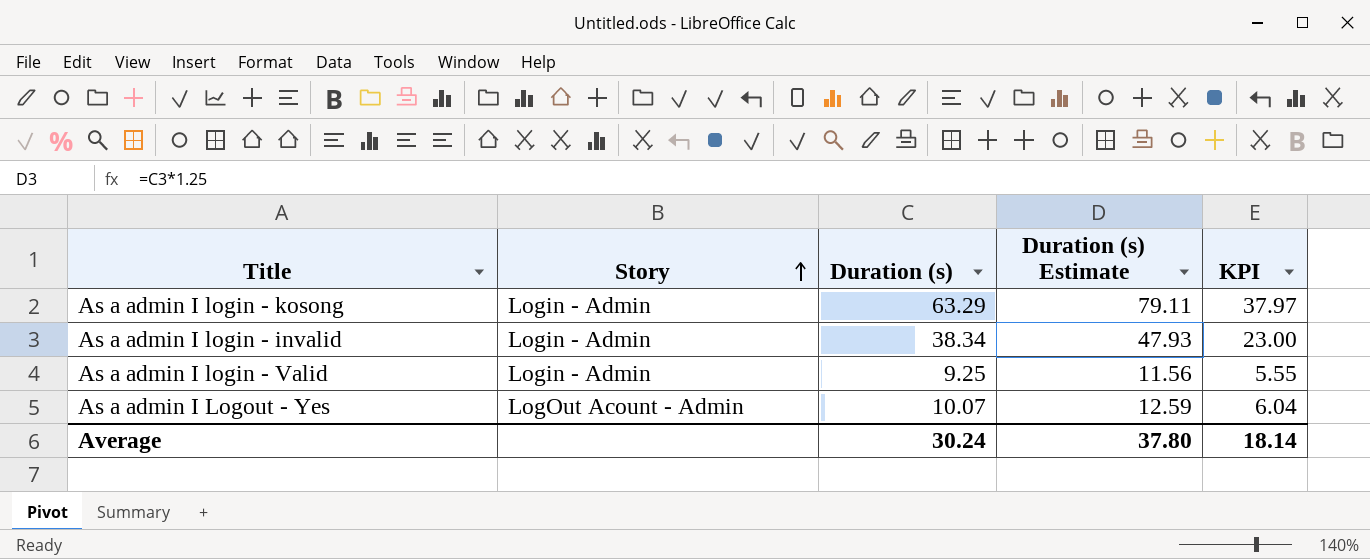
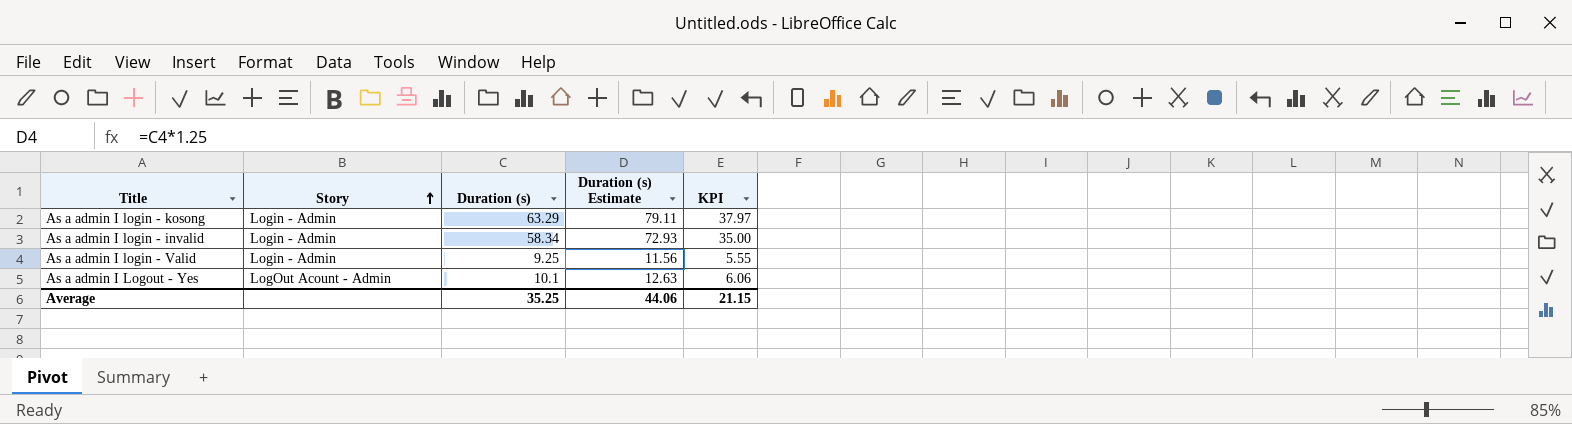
As a admin I login - invalid | Duration (s): 38.34 -> 58.34
As a admin I login - invalid | Duration (s) Estimate: 47.93 -> 72.93
As a admin I login - invalid | KPI: 23.00 -> 35.00
As a admin I Logout - Yes | Duration (s): 10.07 -> 10.1
As a admin I Logout - Yes | Duration (s) Estimate: 12.59 -> 12.63
As a admin I Logout - Yes | KPI: 6.04 -> 6.06
Average | Duration (s): 30.24 -> 35.25
Average | Duration (s) Estimate: 37.80 -> 44.06
Average | KPI: 18.14 -> 21.15

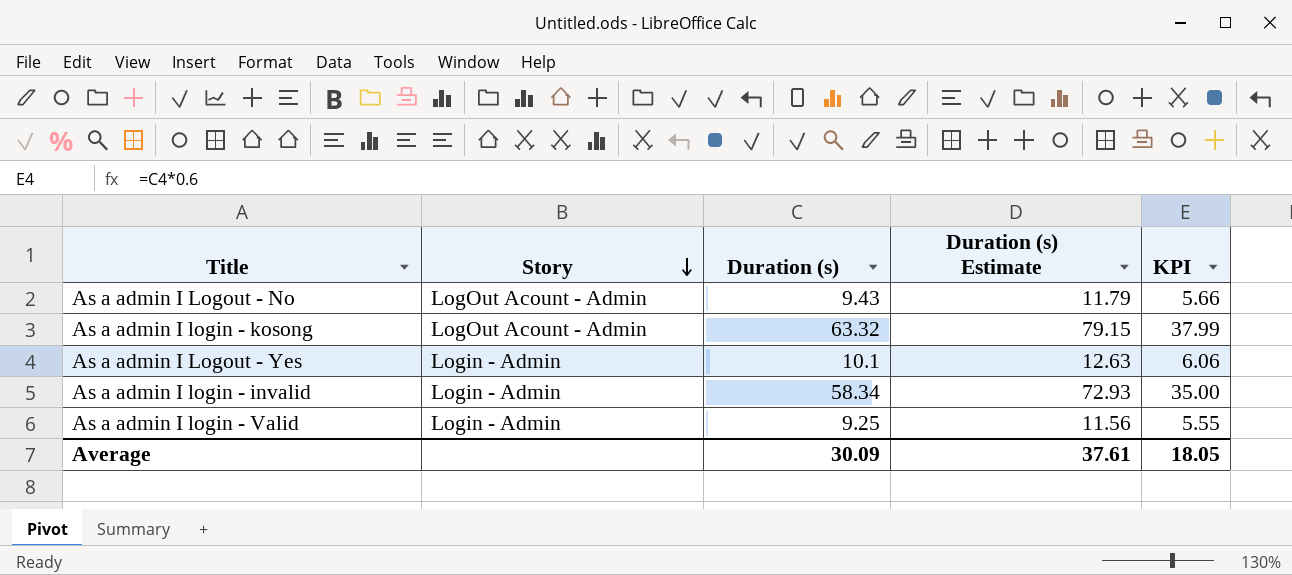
row order: Story ascending -> Story descending
row As a admin I Logout - No: none -> LogOut Acount - Admin | 9.43 | 11.79 | 5.66
As a admin I login - kosong | Story: Login - Admin -> LogOut Acount - Admin
As a admin I login - kosong | Duration (s): 63.29 -> 63.32
As a admin I login - kosong | Duration (s) Estimate: 79.11 -> 79.15
As a admin I login - kosong | KPI: 37.97 -> 37.99
As a admin I Logout - Yes | Story: LogOut Acount - Admin -> Login - Admin
Average | Duration (s): 35.25 -> 30.09
Average | Duration (s) Estimate: 44.06 -> 37.61
Average | KPI: 21.15 -> 18.05

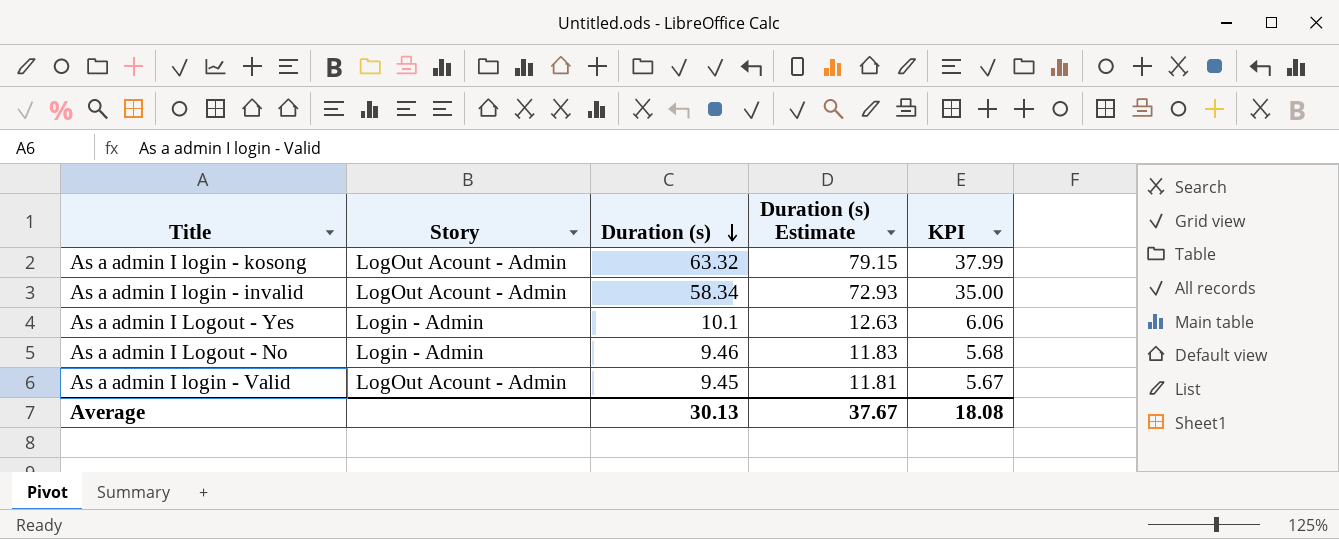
row order: Story descending -> Duration (s) descending
As a admin I login - invalid | Story: Login - Admin -> LogOut Acount - Admin
As a admin I Logout - No | Story: LogOut Acount - Admin -> Login - Admin
As a admin I Logout - No | Duration (s): 9.43 -> 9.46
As a admin I Logout - No | Duration (s) Estimate: 11.79 -> 11.83
As a admin I Logout - No | KPI: 5.66 -> 5.68
As a admin I login - Valid | Story: Login - Admin -> LogOut Acount - Admin
As a admin I login - Valid | Duration (s): 9.25 -> 9.45
As a admin I login - Valid | Duration (s) Estimate: 11.56 -> 11.81
As a admin I login - Valid | KPI: 5.55 -> 5.67
Average | Duration (s): 30.09 -> 30.13
Average | Duration (s) Estimate: 37.61 -> 37.67
Average | KPI: 18.05 -> 18.08

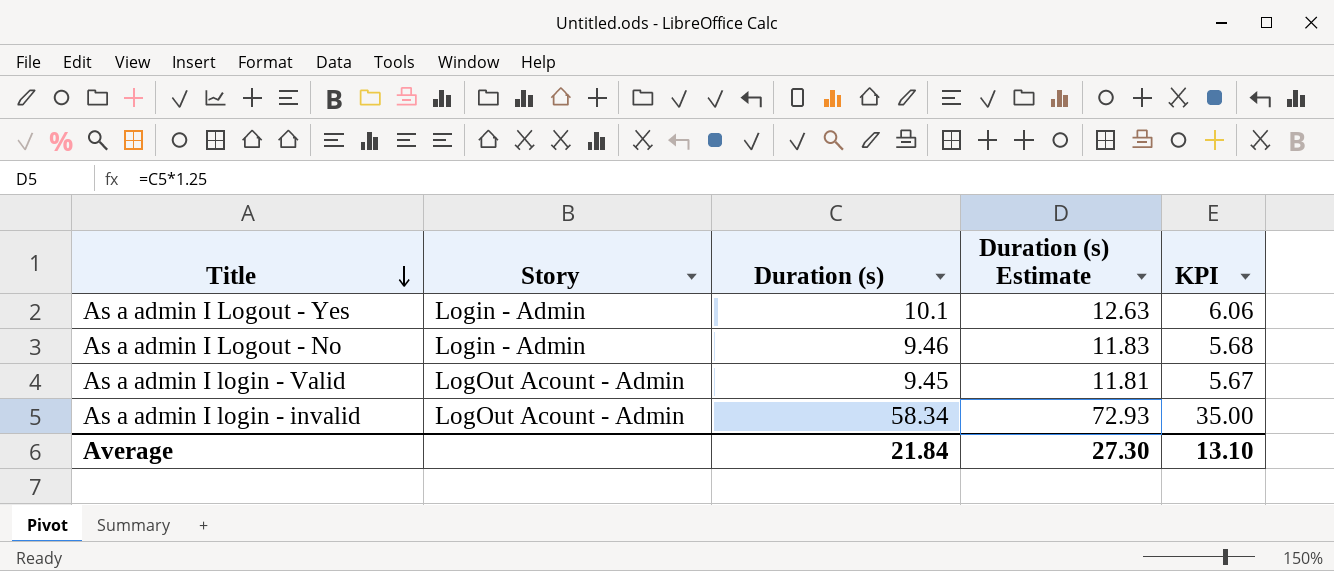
row order: Duration (s) descending -> Title descending
row As a admin I login - kosong: LogOut Acount - Admin | 63.32 | 79.15 | 37.99 -> none
Average | Duration (s): 30.13 -> 21.84
Average | Duration (s) Estimate: 37.67 -> 27.30
Average | KPI: 18.08 -> 13.10

